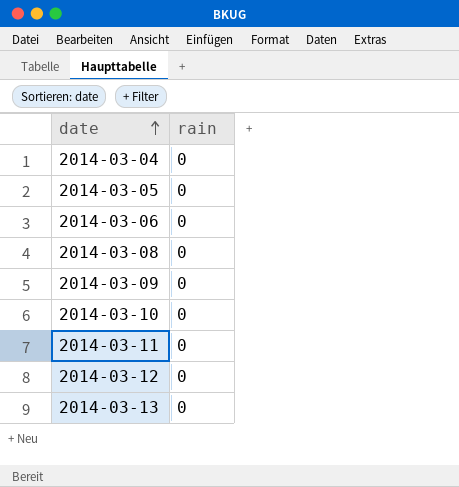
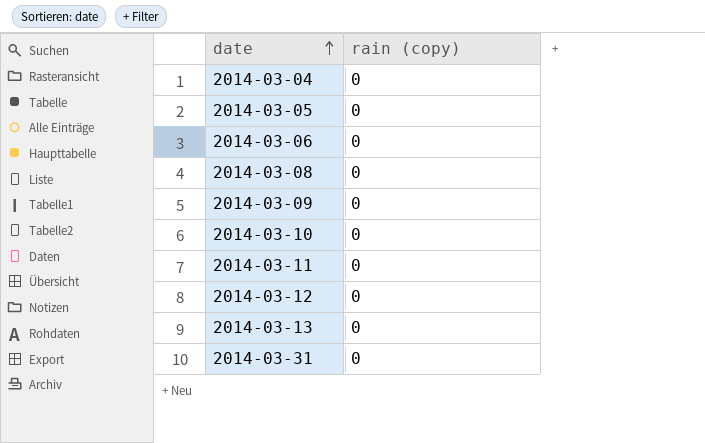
column name: rain -> rain (copy)
row 2014-03-31: none -> 0

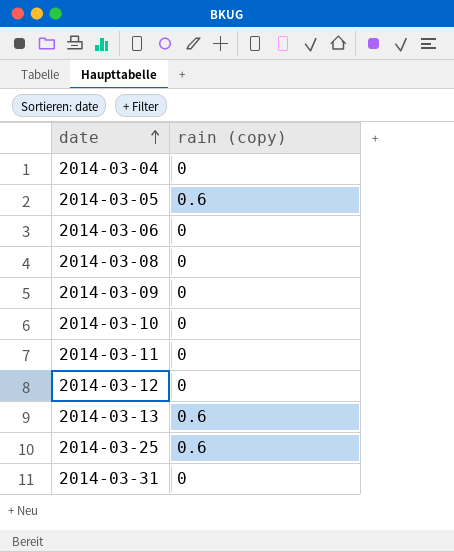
2014-03-05 | rain (copy): 0 -> 0.6
2014-03-13 | rain (copy): 0 -> 0.6
row 2014-03-25: none -> 0.6

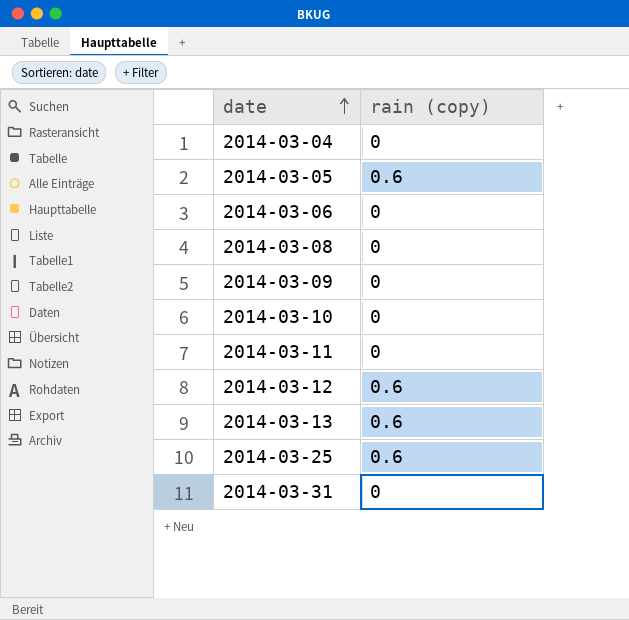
2014-03-12 | rain (copy): 0 -> 0.6

